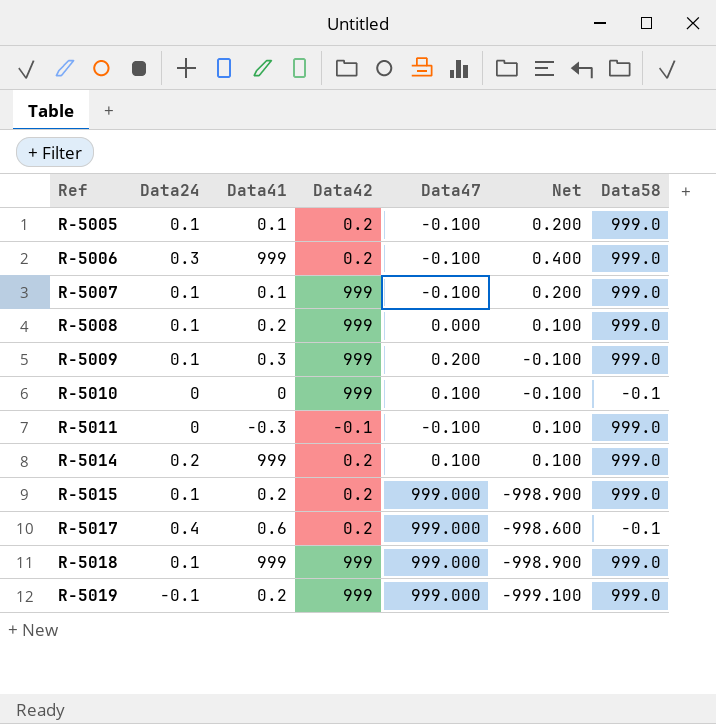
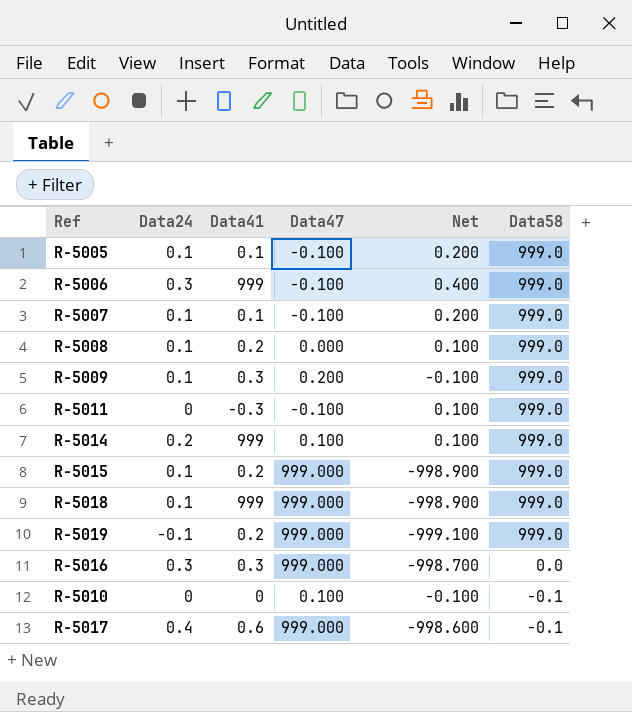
row order: Ref ascending -> Data58 descending
column Data42 | position: 4 -> none
row R-5016: none -> 0.3 | 0.3 | 999.000 | -998.700 | 0.0

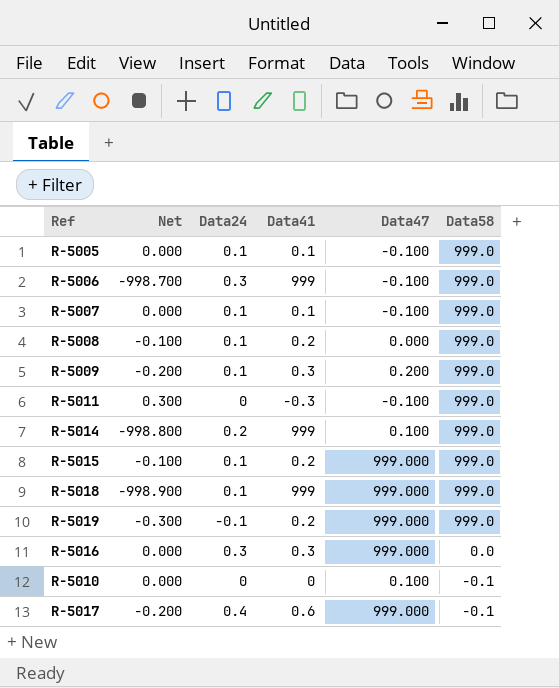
column Net | formula: [Data24] - [Data47] -> [Data24] - [Data41]
column Net | position: 5 -> 2

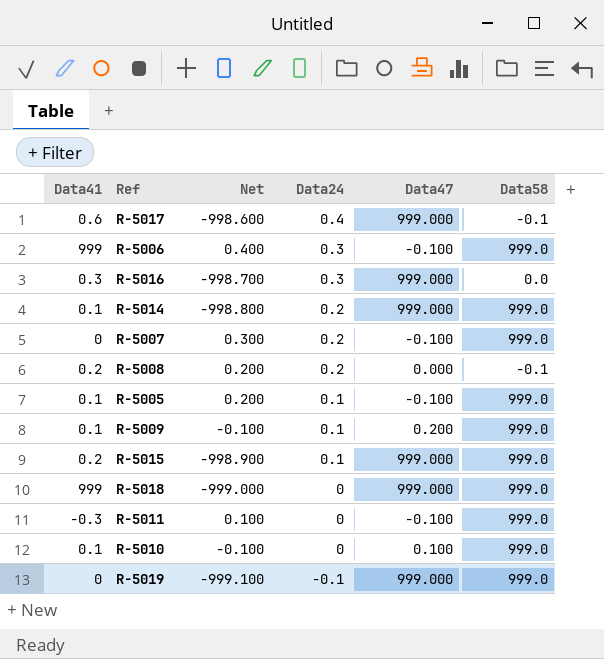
row order: Data58 descending -> Data24 descending
column Data41 | position: 4 -> 1
column Net | formula: [Data24] - [Data41] -> [Data24] - [Data47]
R-5014 | Data41: 999 -> 0.1
R-5014 | Data47: 0.100 -> 999.000
R-5007 | Data41: 0.1 -> 0
R-5007 | Data24: 0.1 -> 0.2
R-5008 | Data24: 0.1 -> 0.2
R-5008 | Data58: 999.0 -> -0.1
R-5009 | Data41: 0.3 -> 0.1
R-5018 | Data24: 0.1 -> 0
R-5010 | Data41: 0 -> 0.1
R-5010 | Data58: -0.1 -> 999.0
R-5019 | Data41: 0.2 -> 0

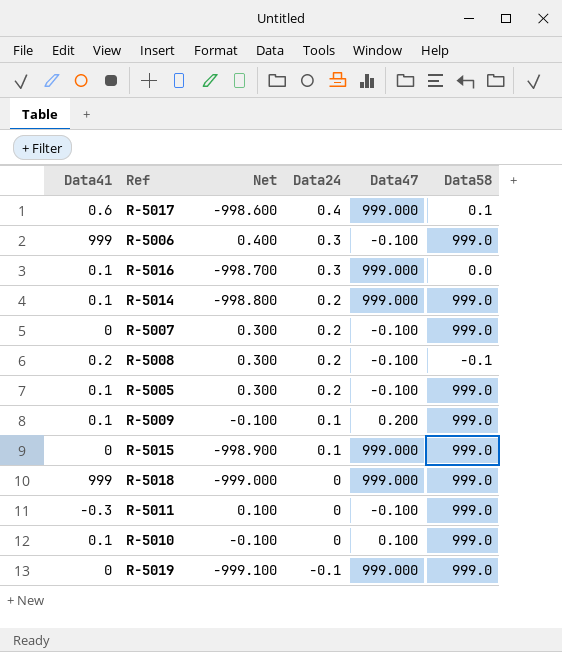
R-5017 | Data58: -0.1 -> 0.1
R-5016 | Data41: 0.3 -> 0.1
R-5008 | Net: 0.200 -> 0.300
R-5008 | Data47: 0.000 -> -0.100
R-5005 | Net: 0.200 -> 0.300
R-5005 | Data24: 0.1 -> 0.2
R-5015 | Data41: 0.2 -> 0

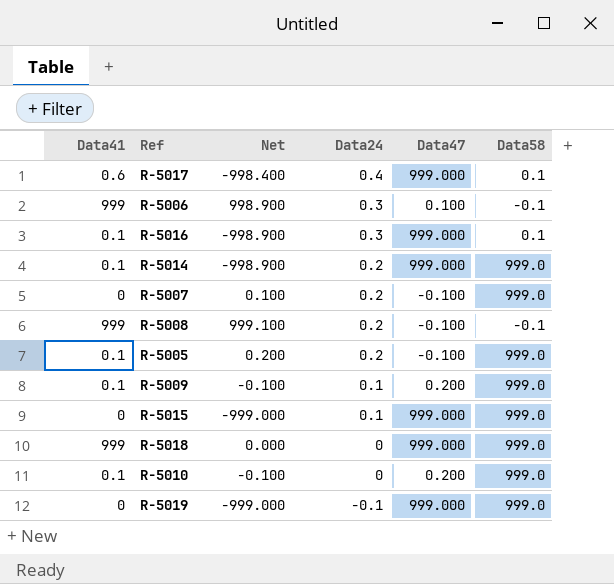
column Net | formula: [Data24] - [Data47] -> [Data41] - [Data47]
row R-5011: -0.3 | 0.100 | 0 | -0.100 | 999.0 -> none
R-5006 | Data47: -0.100 -> 0.100
R-5006 | Data58: 999.0 -> -0.1
R-5016 | Data58: 0.0 -> 0.1
R-5008 | Data41: 0.2 -> 999
R-5010 | Data47: 0.100 -> 0.200

